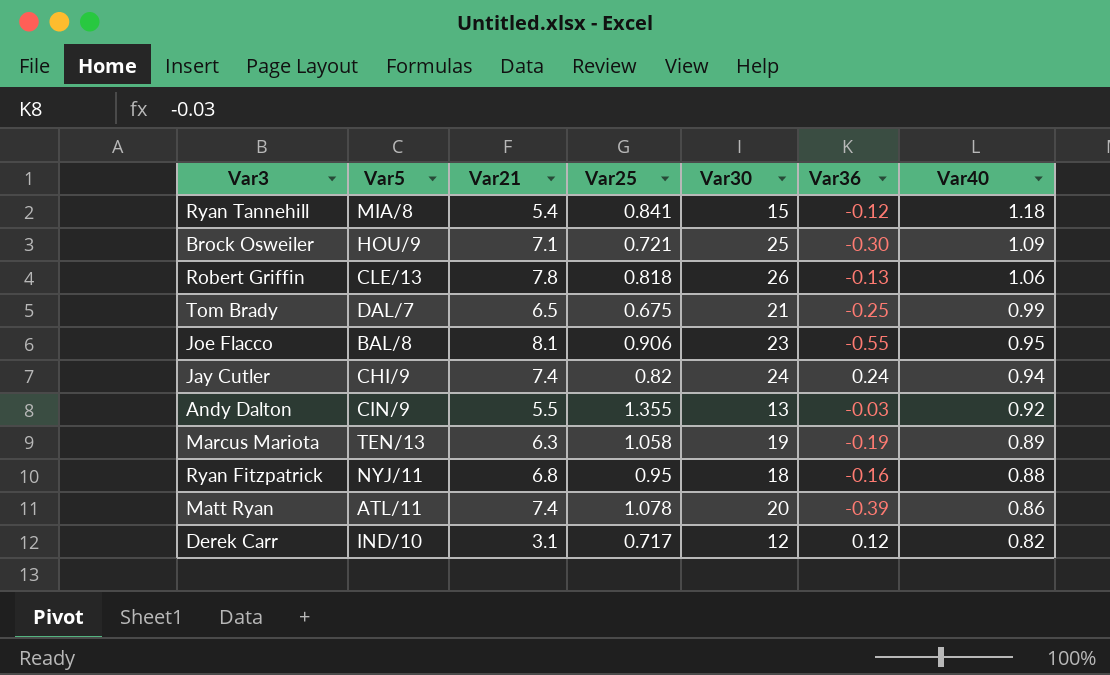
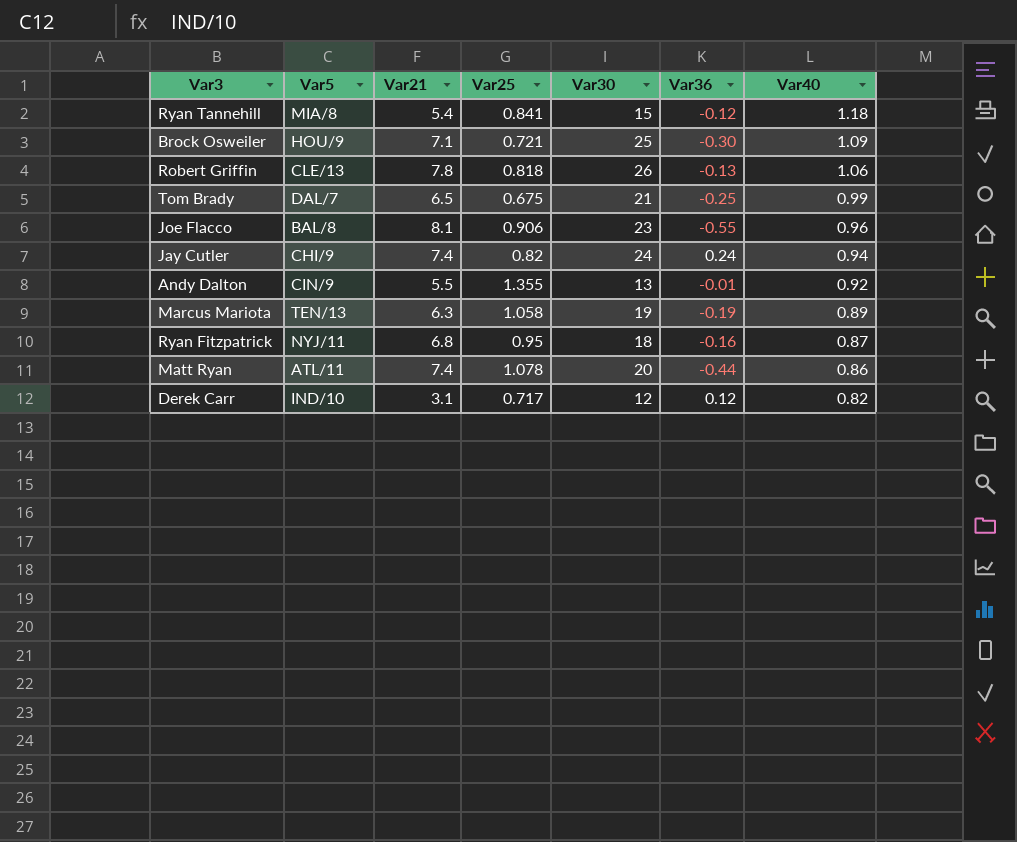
Joe Flacco | Var40: 0.95 -> 0.96
Andy Dalton | Var36: -0.03 -> -0.01
Ryan Fitzpatrick | Var40: 0.88 -> 0.87
Matt Ryan | Var36: -0.39 -> -0.44

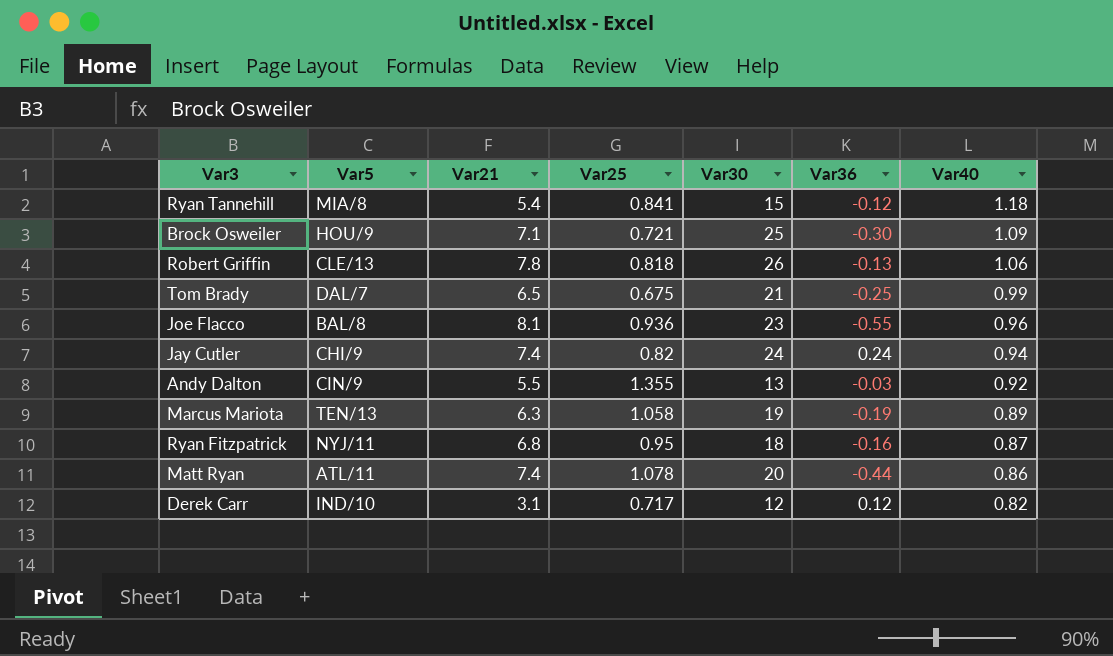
Joe Flacco | Var25: 0.906 -> 0.936
Andy Dalton | Var36: -0.01 -> -0.03

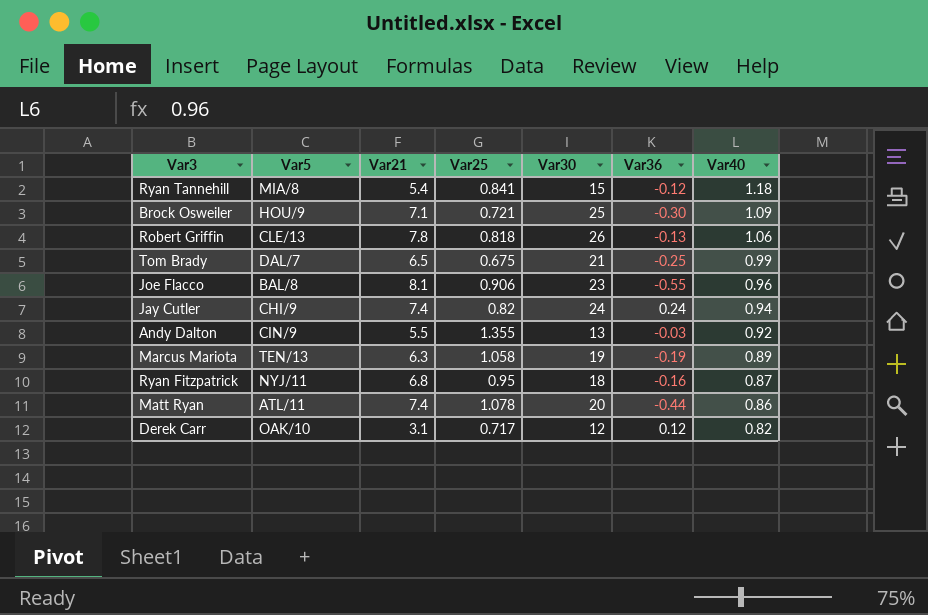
Joe Flacco | Var25: 0.936 -> 0.906
Derek Carr | Var5: IND/10 -> OAK/10

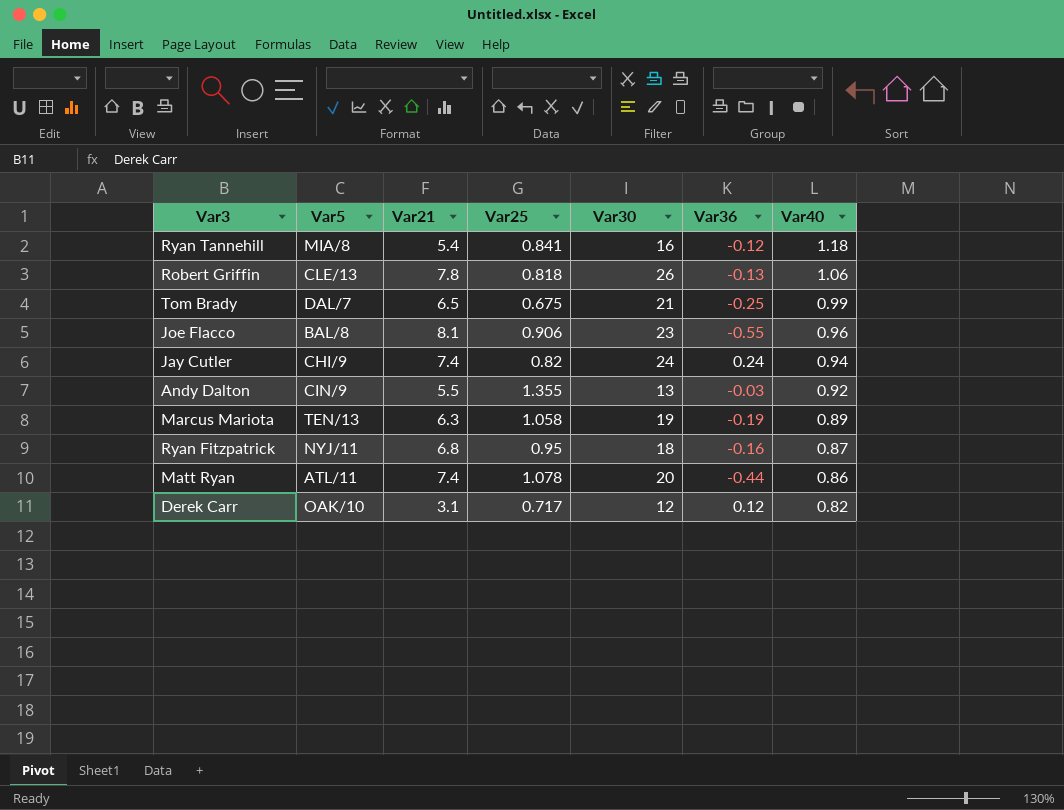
row Brock Osweiler: HOU/9 | 7.1 | 0.721 | 25 | -0.30 | 1.09 -> none
Ryan Tannehill | Var30: 15 -> 16

